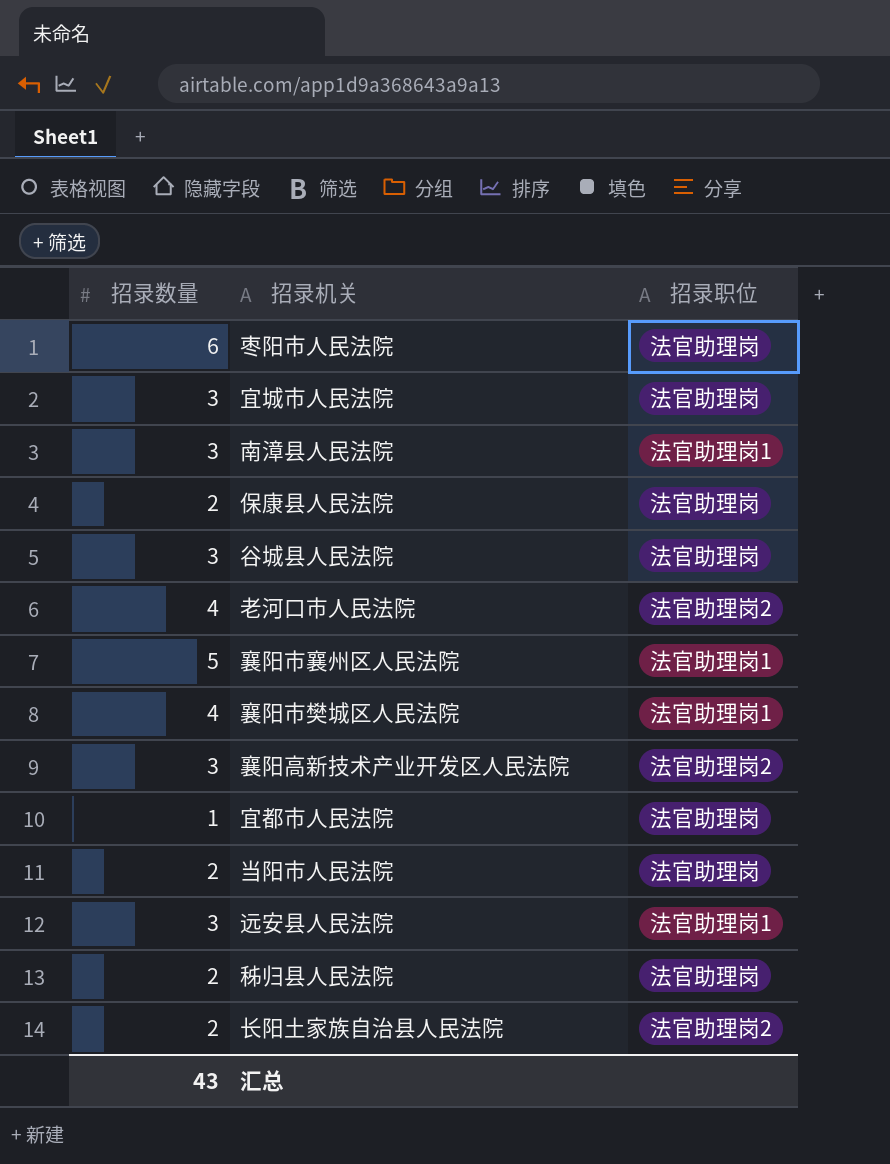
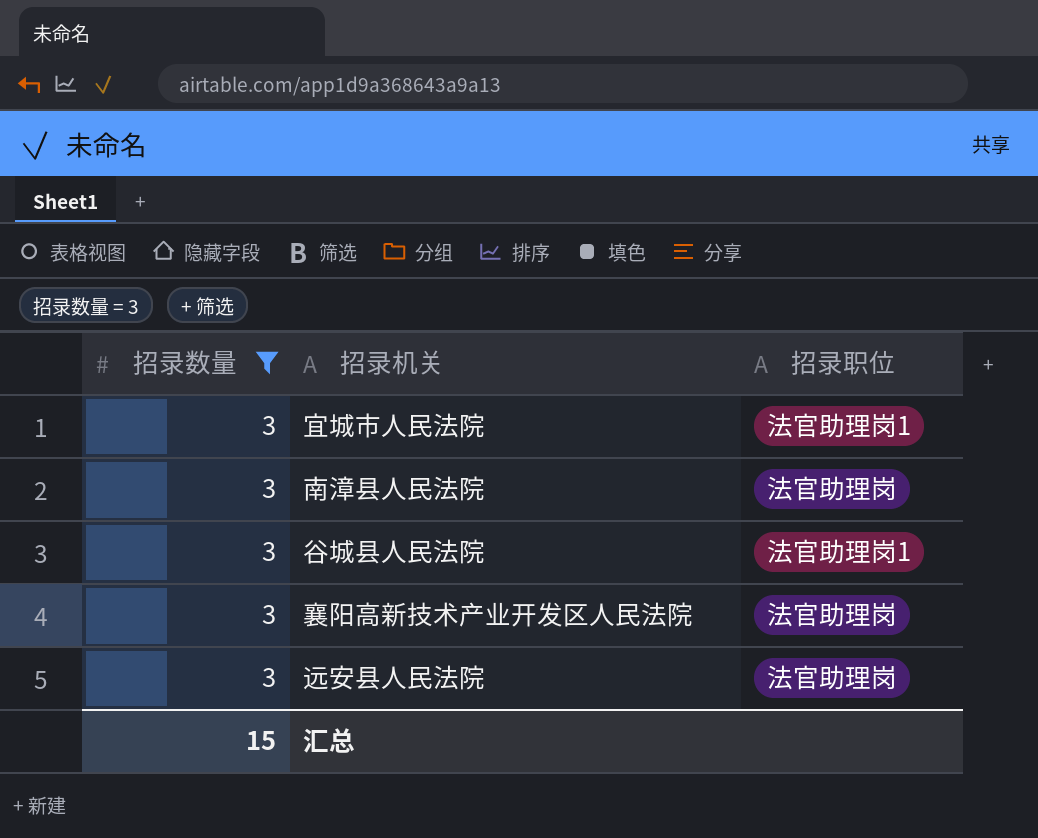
filter: none -> 招录数量 = 3
宜城市人民法院 | 招录职位: 法官助理岗 -> 法官助理岗1
南漳县人民法院 | 招录职位: 法官助理岗1 -> 法官助理岗
谷城县人民法院 | 招录职位: 法官助理岗 -> 法官助理岗1
襄阳高新技术产业开发区人民法院 | 招录职位: 法官助理岗2 -> 法官助理岗
远安县人民法院 | 招录职位: 法官助理岗1 -> 法官助理岗
汇总 | 招录数量: 43 -> 15

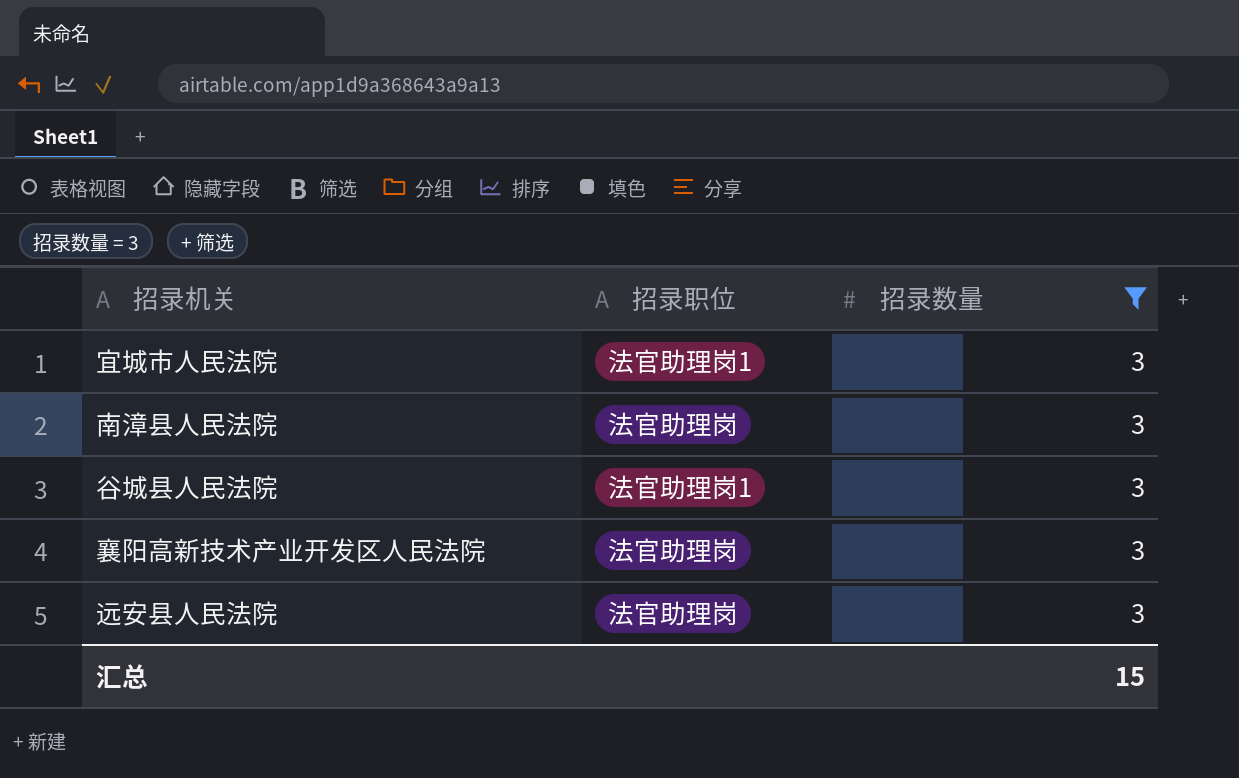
column 招录数量 | position: 1 -> 3

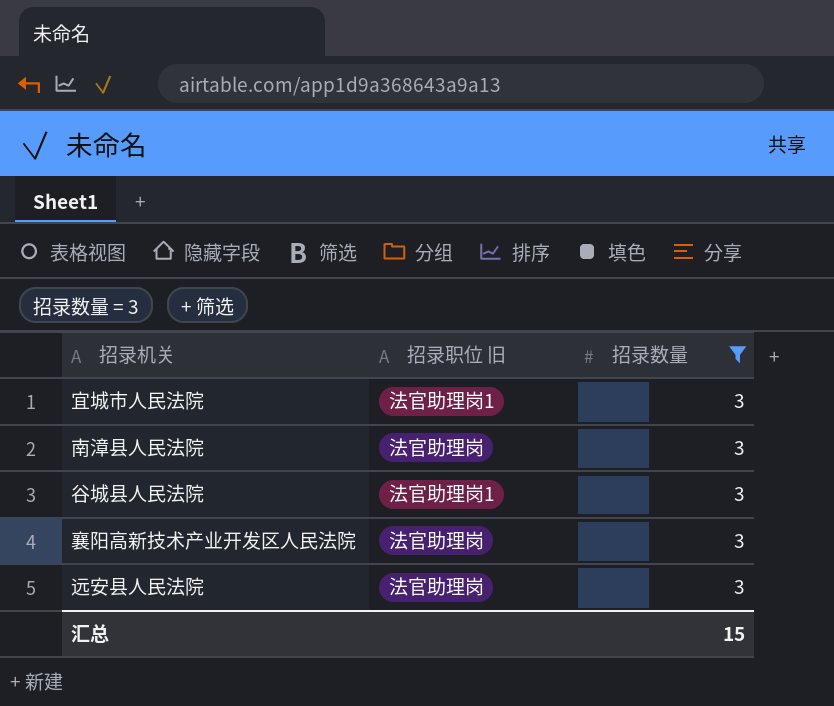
column name: 招录职位 -> 招录职位 旧

